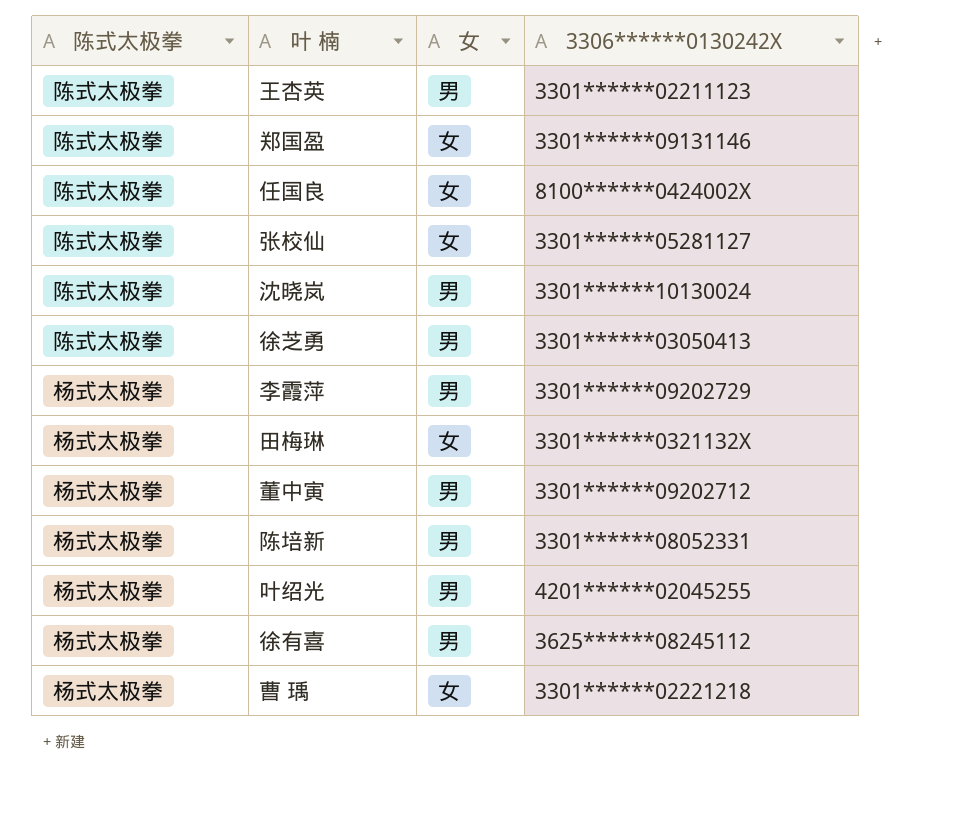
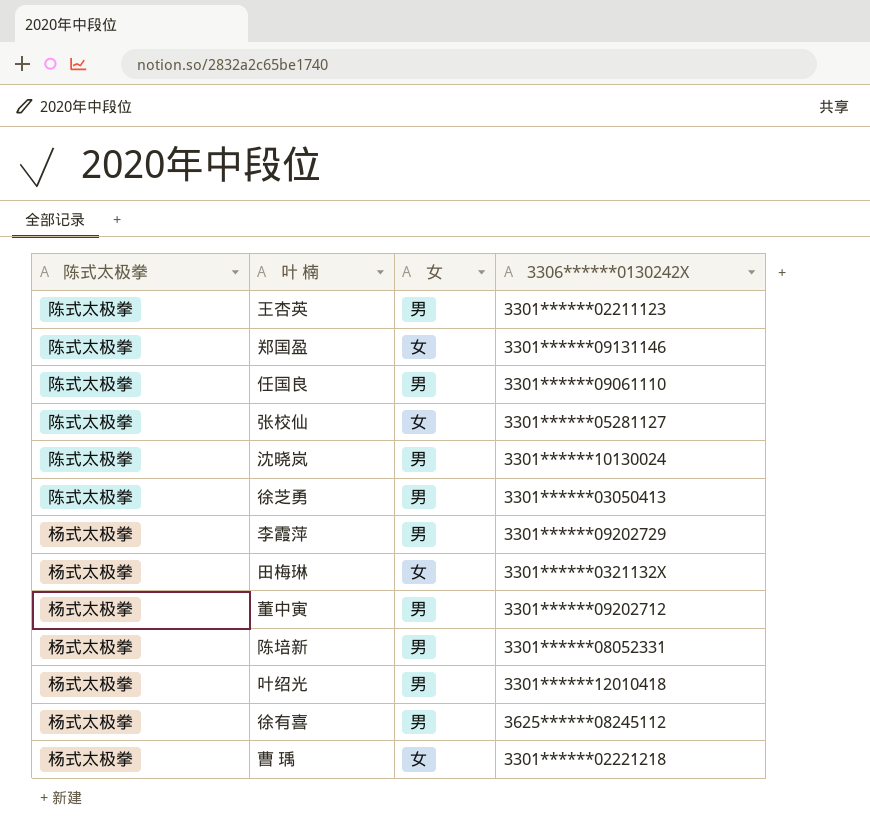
任国良 | 女: 女 -> 男
任国良 | 3306******0130242X: 8100******0424002X -> 3301******09061110
叶绍光 | 3306******0130242X: 4201******02045255 -> 3301******12010418

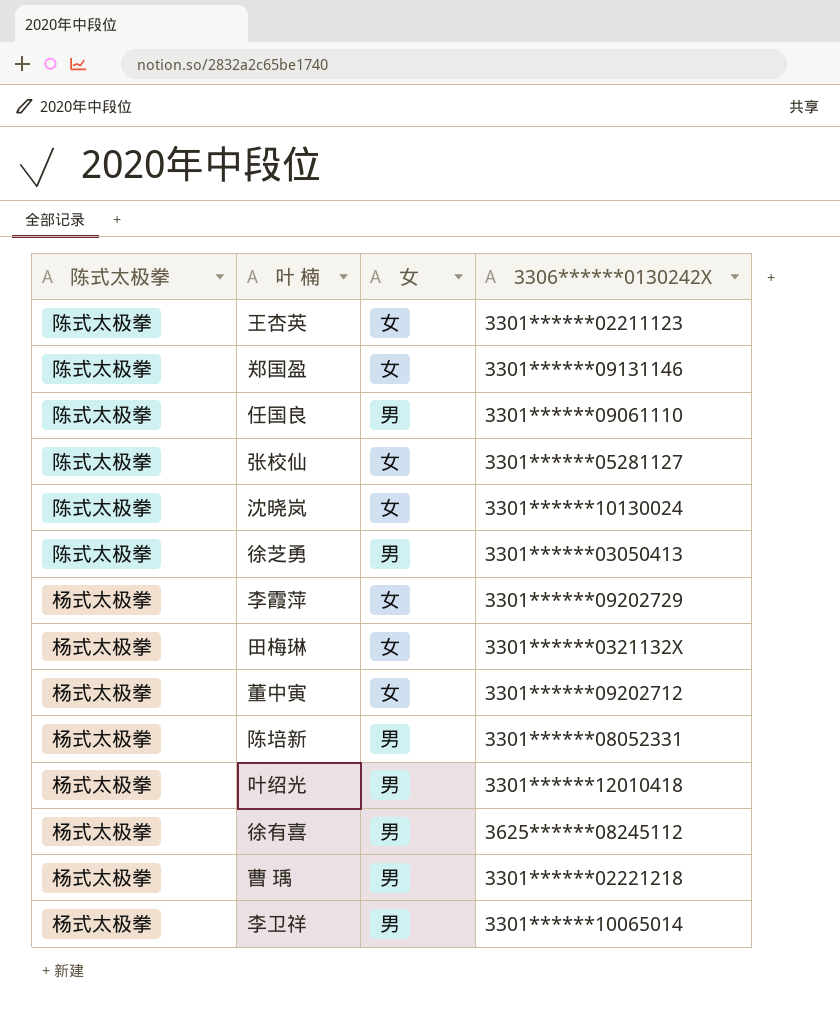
王杏英 | 女: 男 -> 女
沈晓岚 | 女: 男 -> 女
李霞萍 | 女: 男 -> 女
董中寅 | 女: 男 -> 女
曹 瑀 | 女: 女 -> 男
row 李卫祥: none -> 杨式太极拳 | 男 | 3301******10065014

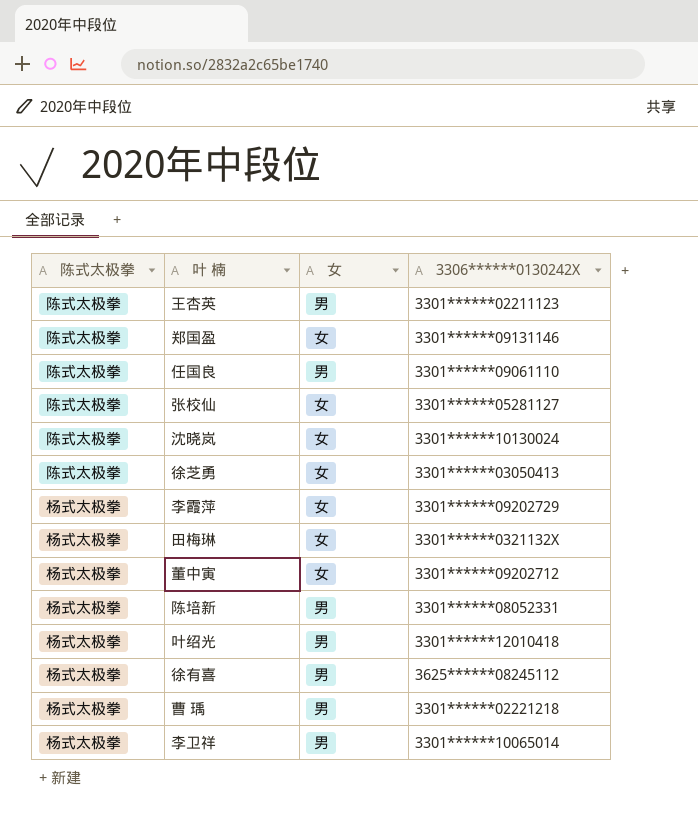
王杏英 | 女: 女 -> 男
徐芝勇 | 女: 男 -> 女

